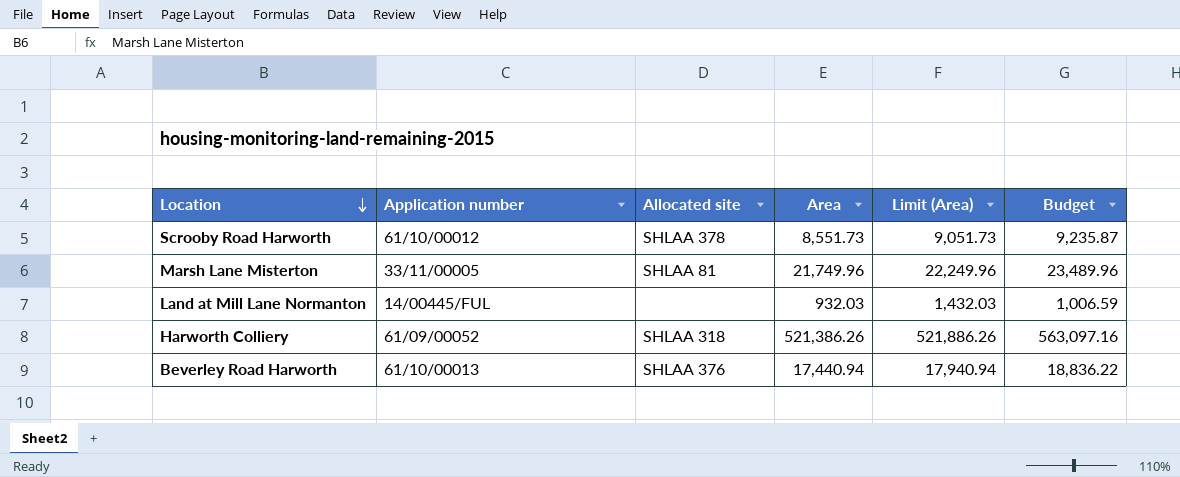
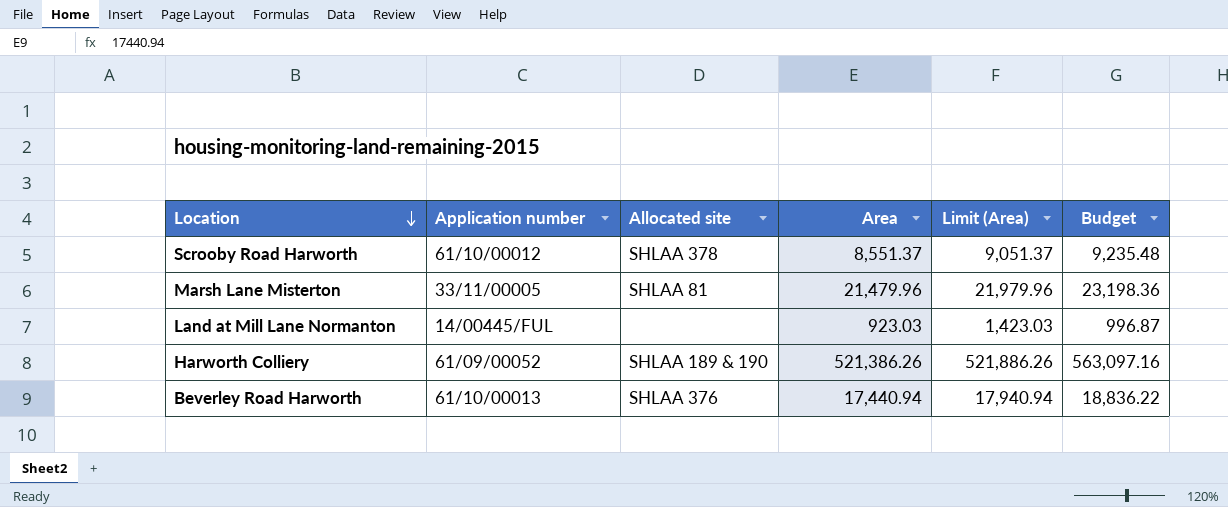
Scrooby Road Harworth | Area: 8,551.73 -> 8,551.37
Scrooby Road Harworth | Limit (Area): 9,051.73 -> 9,051.37
Scrooby Road Harworth | Budget: 9,235.87 -> 9,235.48
Marsh Lane Misterton | Area: 21,749.96 -> 21,479.96
Marsh Lane Misterton | Limit (Area): 22,249.96 -> 21,979.96
Marsh Lane Misterton | Budget: 23,489.96 -> 23,198.36
Land at Mill Lane Normanton | Area: 932.03 -> 923.03
Land at Mill Lane Normanton | Limit (Area): 1,432.03 -> 1,423.03
Land at Mill Lane Normanton | Budget: 1,006.59 -> 996.87
Harworth Colliery | Allocated site: SHLAA 318 -> SHLAA 189 & 190

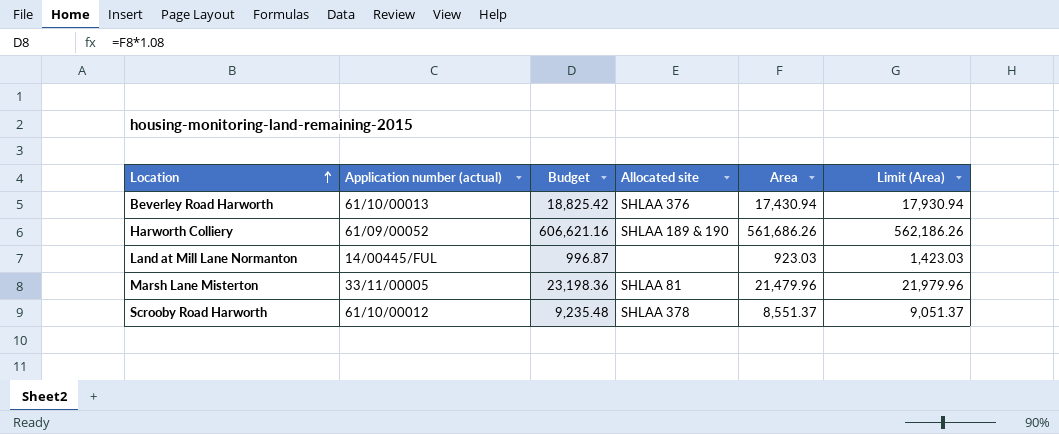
row order: Location descending -> Location ascending
column name: Application number -> Application number (actual)
column Budget | position: 6 -> 3
Beverley Road Harworth | Budget: 18,836.22 -> 18,825.42
Beverley Road Harworth | Area: 17,440.94 -> 17,430.94
Beverley Road Harworth | Limit (Area): 17,940.94 -> 17,930.94
Harworth Colliery | Budget: 563,097.16 -> 606,621.16
Harworth Colliery | Area: 521,386.26 -> 561,686.26
Harworth Colliery | Limit (Area): 521,886.26 -> 562,186.26

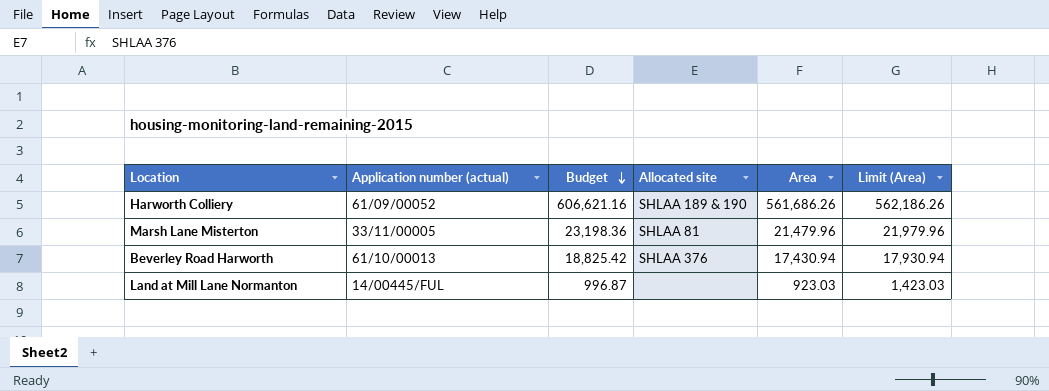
row order: Location ascending -> Budget descending
row Scrooby Road Harworth: 61/10/00012 | 9,235.48 | SHLAA 378 | 8,551.37 | 9,051.37 -> none

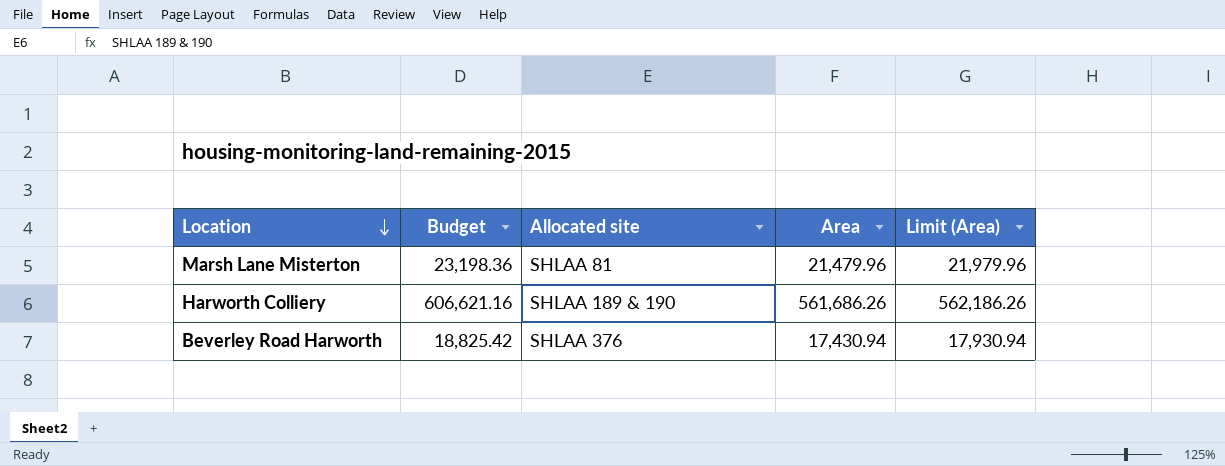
row order: Budget descending -> Location descending
column Application number (actual) | position: 2 -> none
row Land at Mill Lane Normanton: 14/00445/FUL | 996.87 | none | 923.03 | 1,423.03 -> none

